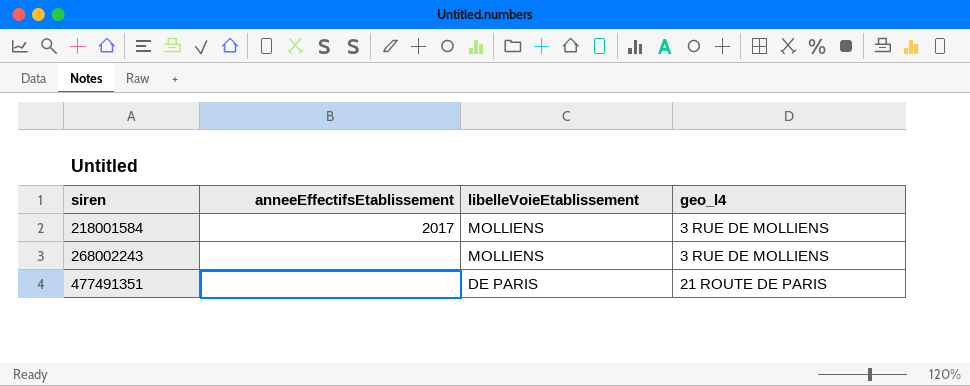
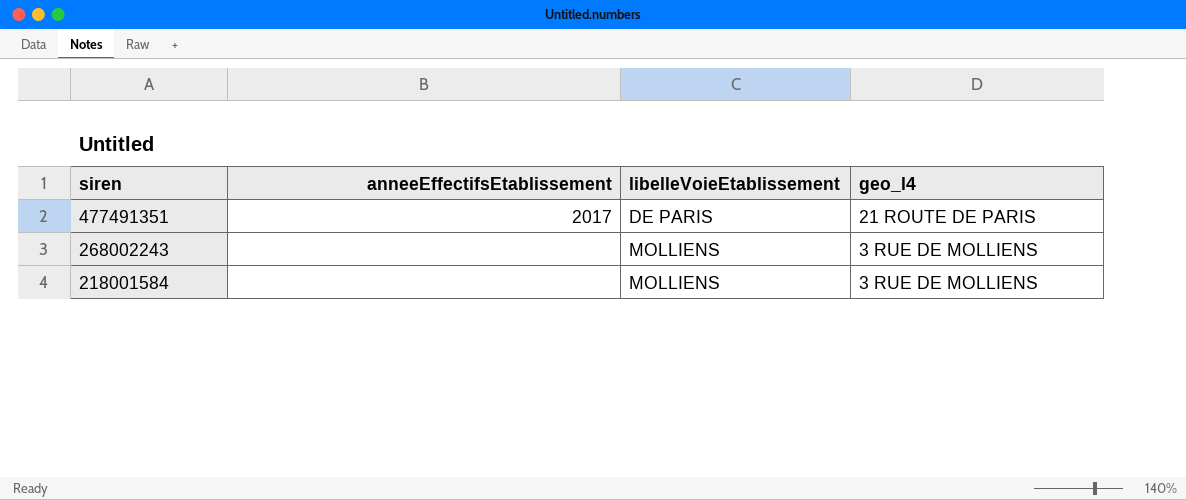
row order: siren ascending -> siren descending
477491351 | anneeEffectifsEtablissement: none -> 2017
218001584 | anneeEffectifsEtablissement: 2017 -> none

